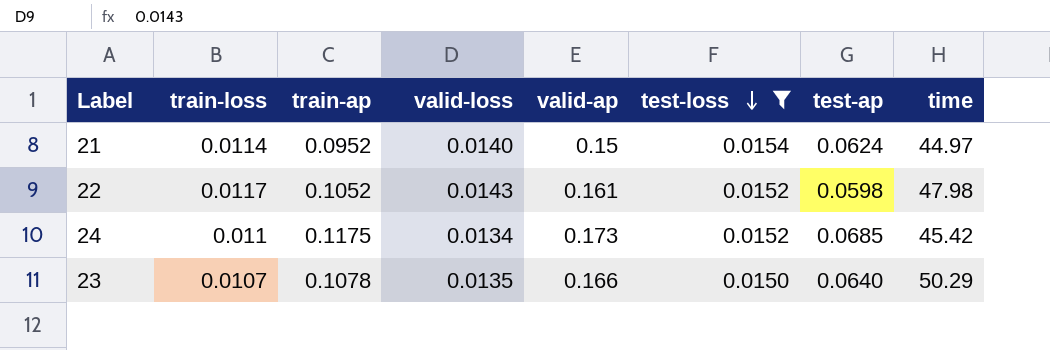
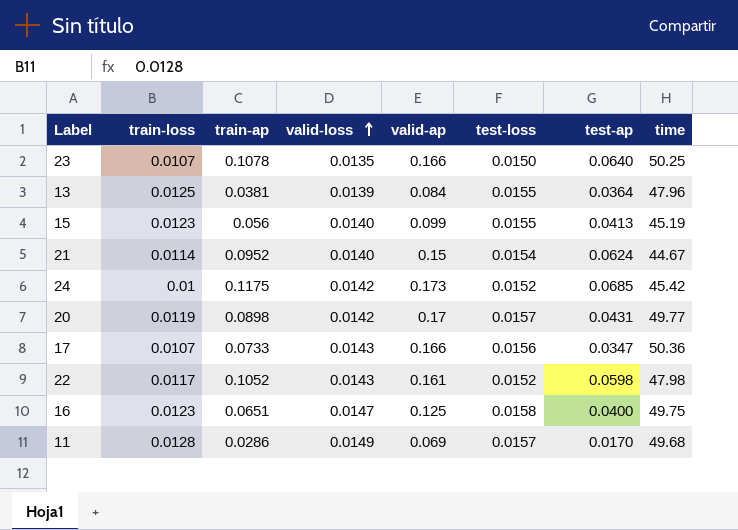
filter: test-loss <= 0.0154 -> none
row order: test-loss descending -> valid-loss ascending
23 | time: 50.29 -> 50.25
21 | time: 44.97 -> 44.67
24 | train-loss: 0.011 -> 0.01
24 | valid-loss: 0.0134 -> 0.0142

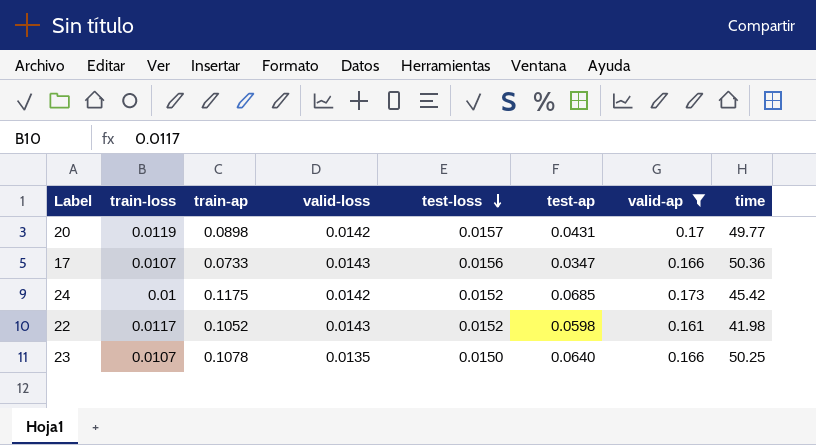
filter: none -> valid-ap >= 0.161
row order: valid-loss ascending -> test-loss descending
column valid-ap | position: 5 -> 7
22 | time: 47.98 -> 41.98

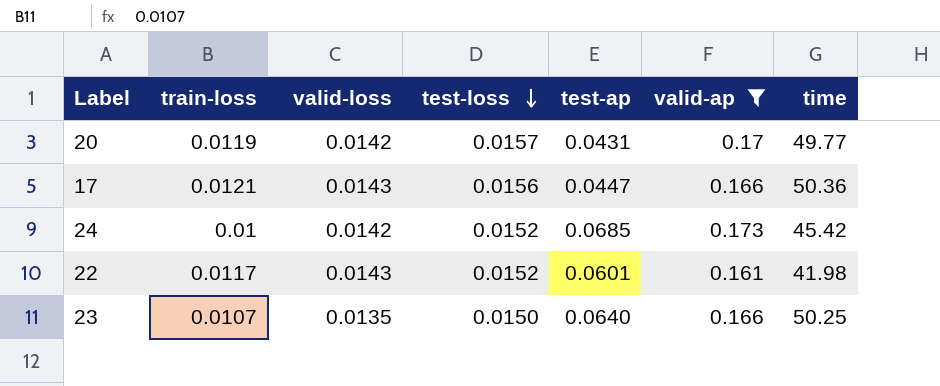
column train-ap | position: 3 -> none
17 | train-loss: 0.0107 -> 0.0121
17 | test-ap: 0.0347 -> 0.0447
22 | test-ap: 0.0598 -> 0.0601

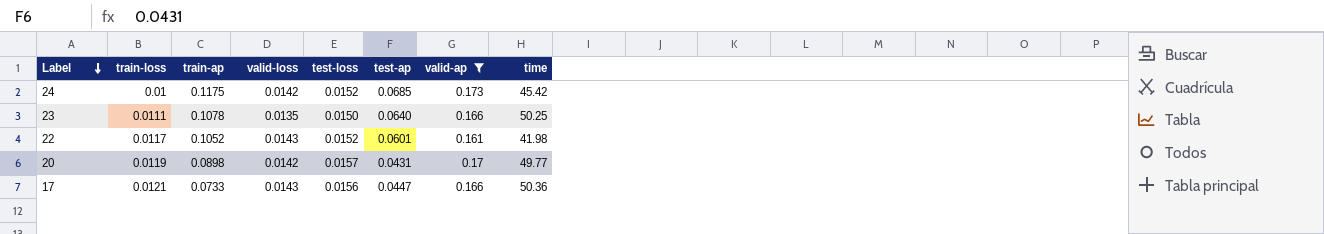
row order: test-loss descending -> Label descending
column train-ap | position: none -> 3
23 | train-loss: 0.0107 -> 0.0111

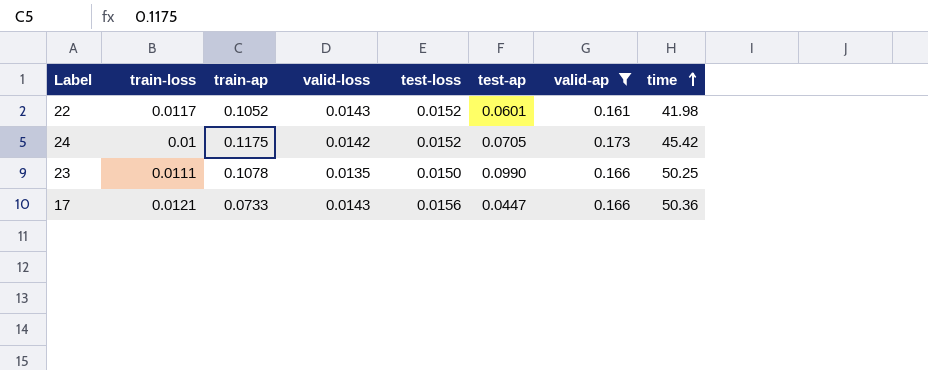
row order: Label descending -> time ascending
row 20: 0.0119 | 0.0898 | 0.0142 | 0.0157 | 0.0431 | 0.17 | 49.77 -> none
24 | test-ap: 0.0685 -> 0.0705
23 | test-ap: 0.0640 -> 0.0990

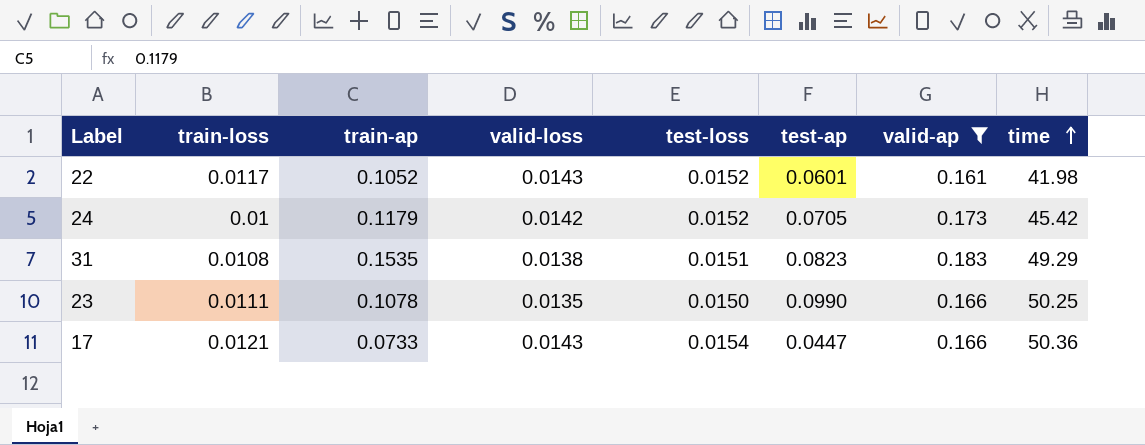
24 | train-ap: 0.1175 -> 0.1179
row 31: none -> 0.0108 | 0.1535 | 0.0138 | 0.0151 | 0.0823 | 0.183 | 49.29
17 | test-loss: 0.0156 -> 0.0154

